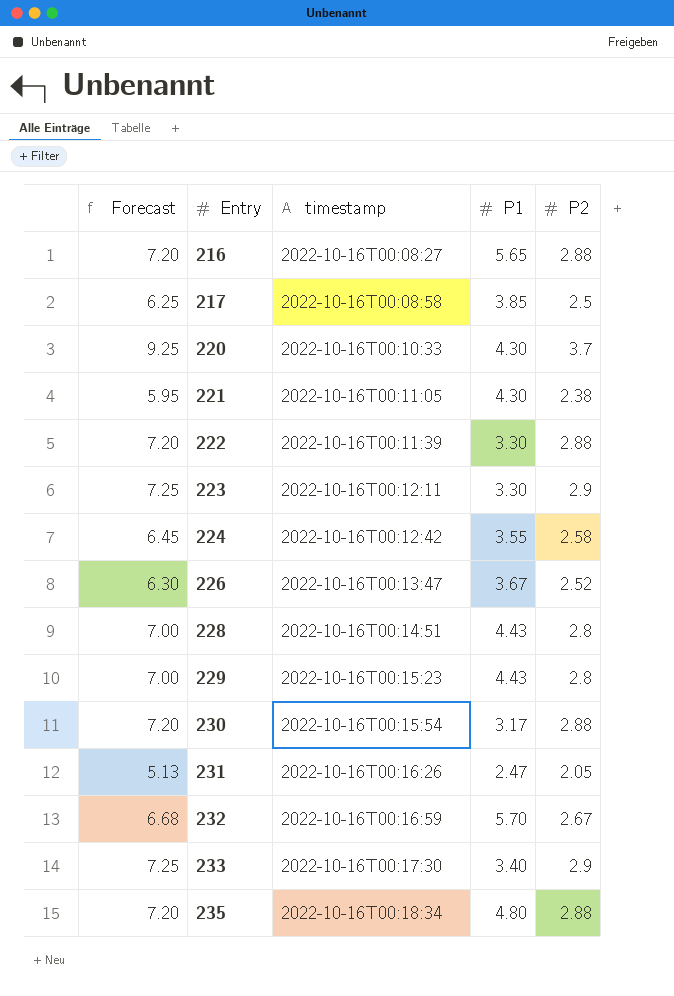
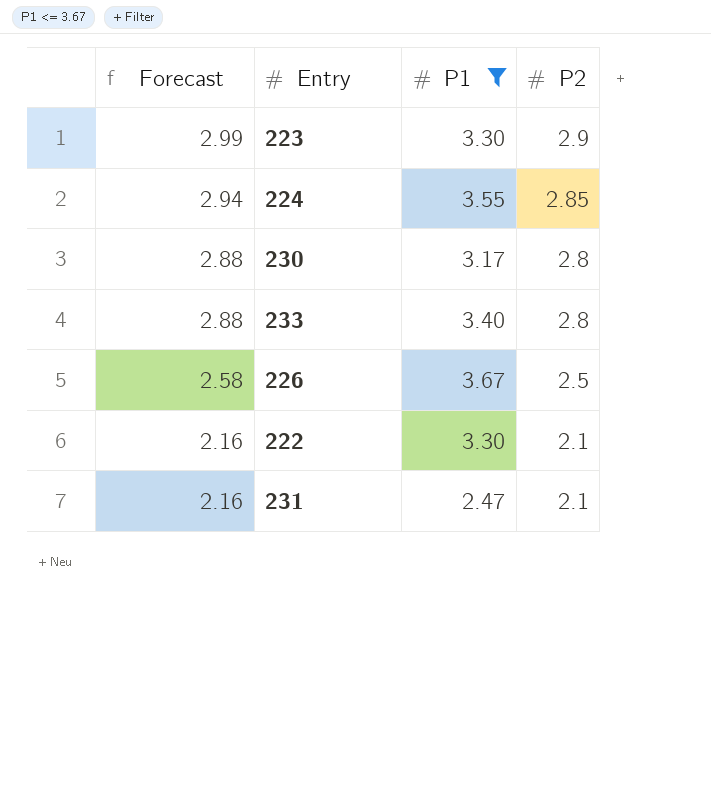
filter: none -> P1 <= 3.67
row order: Entry ascending -> Forecast descending
column timestamp | position: 3 -> none
column Forecast | formula: [P2] * 2.5 -> [P2] * 1.03
224 | P2: 2.58 -> 2.85
230 | P2: 2.88 -> 2.8
233 | P2: 2.9 -> 2.8
226 | P2: 2.52 -> 2.5
222 | P2: 2.88 -> 2.1
231 | P2: 2.05 -> 2.1

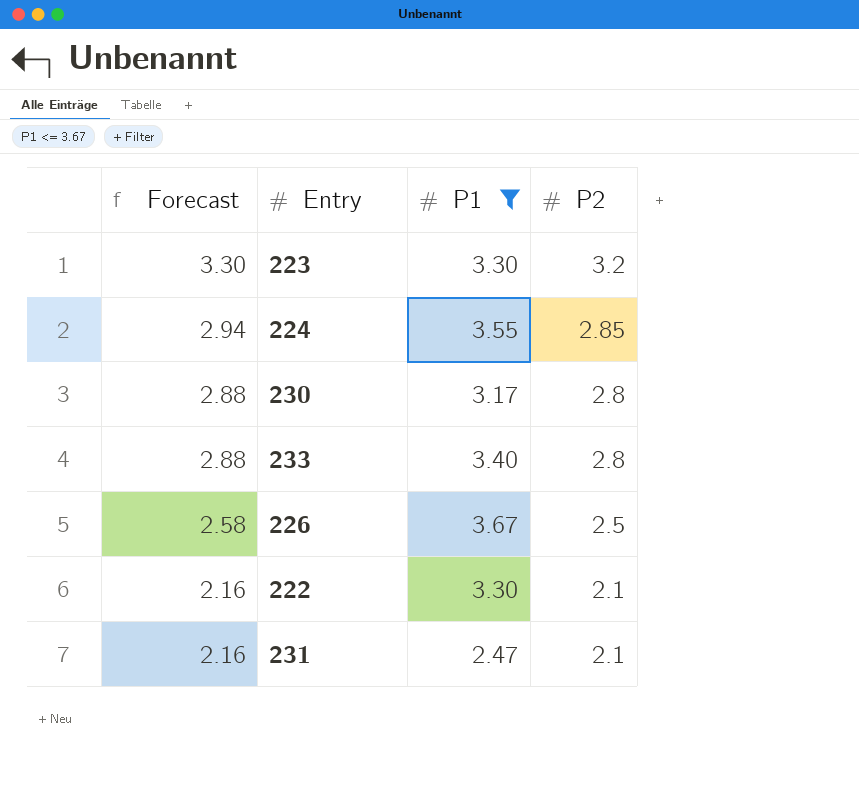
223 | Forecast: 2.99 -> 3.30
223 | P2: 2.9 -> 3.2

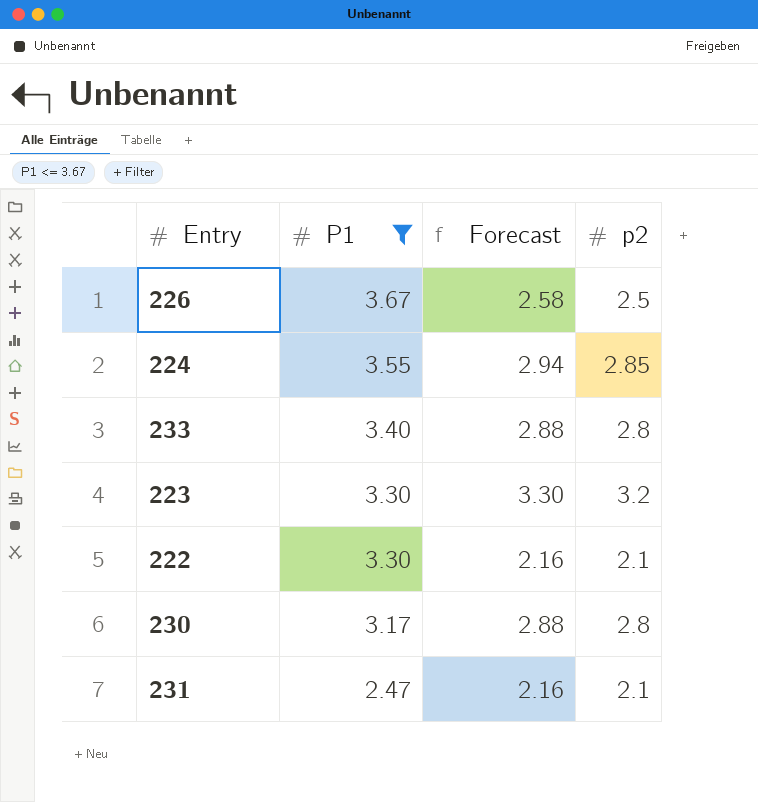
row order: Forecast descending -> P1 descending
column Forecast | position: 1 -> 3
column name: P2 -> p2

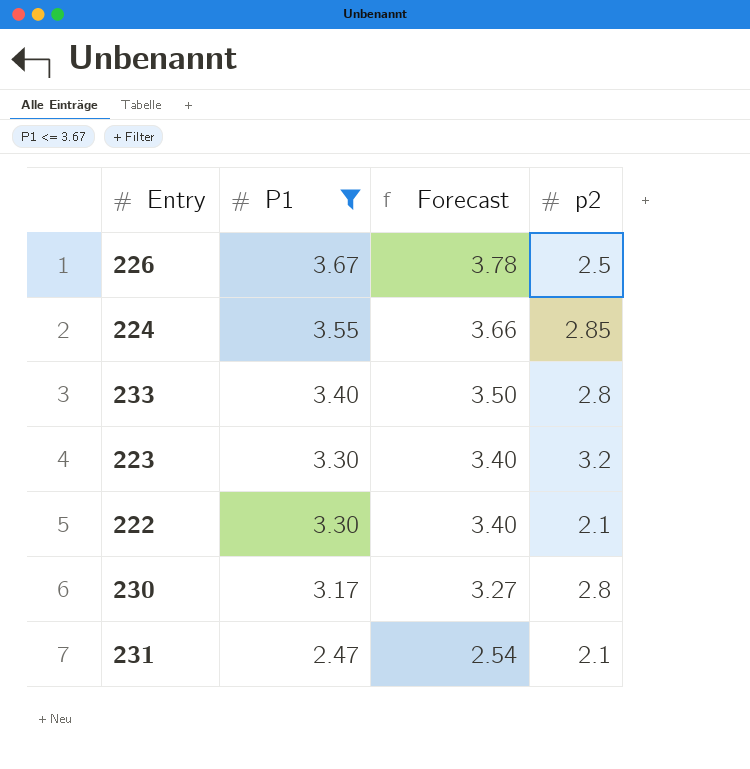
column Forecast | formula: [p2] * 1.03 -> [P1] * 1.03

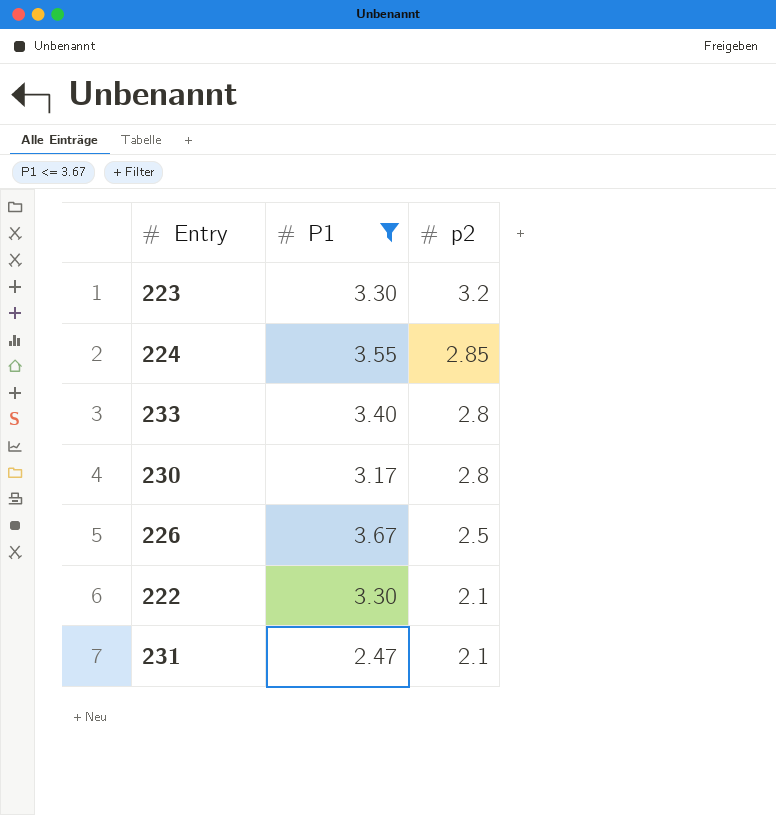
row order: P1 descending -> p2 descending
column Forecast | formula: [P1] * 1.03 -> none

